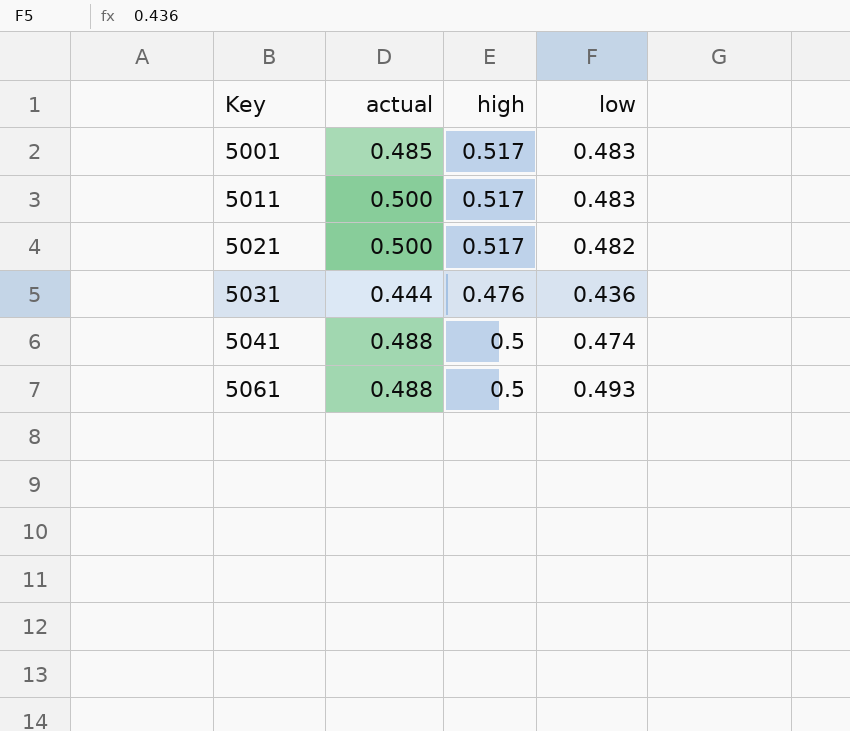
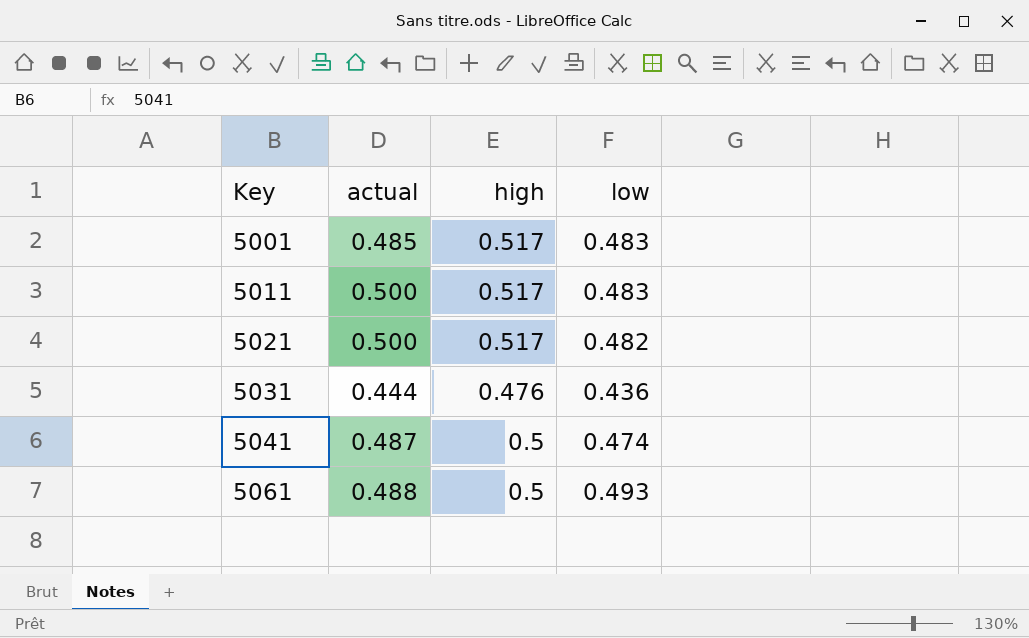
5041 | actual: 0.488 -> 0.487

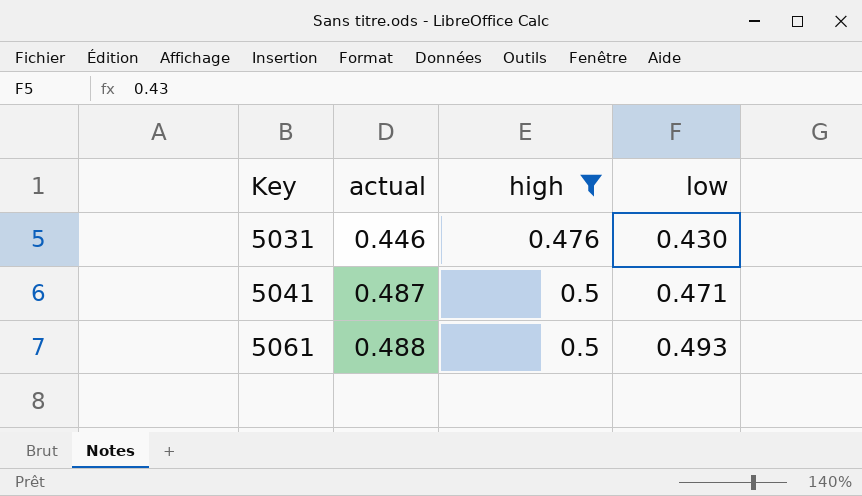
filter: none -> high != 0.517
5031 | actual: 0.444 -> 0.446
5031 | low: 0.436 -> 0.430
5041 | low: 0.474 -> 0.471

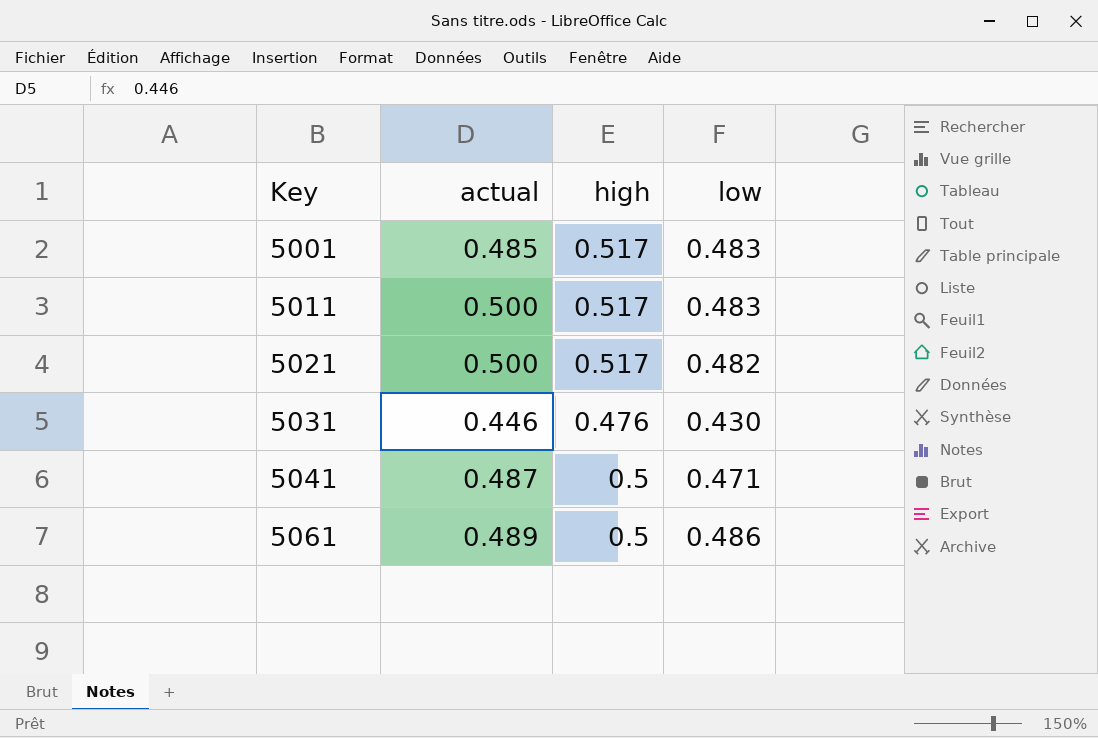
filter: high != 0.517 -> none
5061 | actual: 0.488 -> 0.489
5061 | low: 0.493 -> 0.486

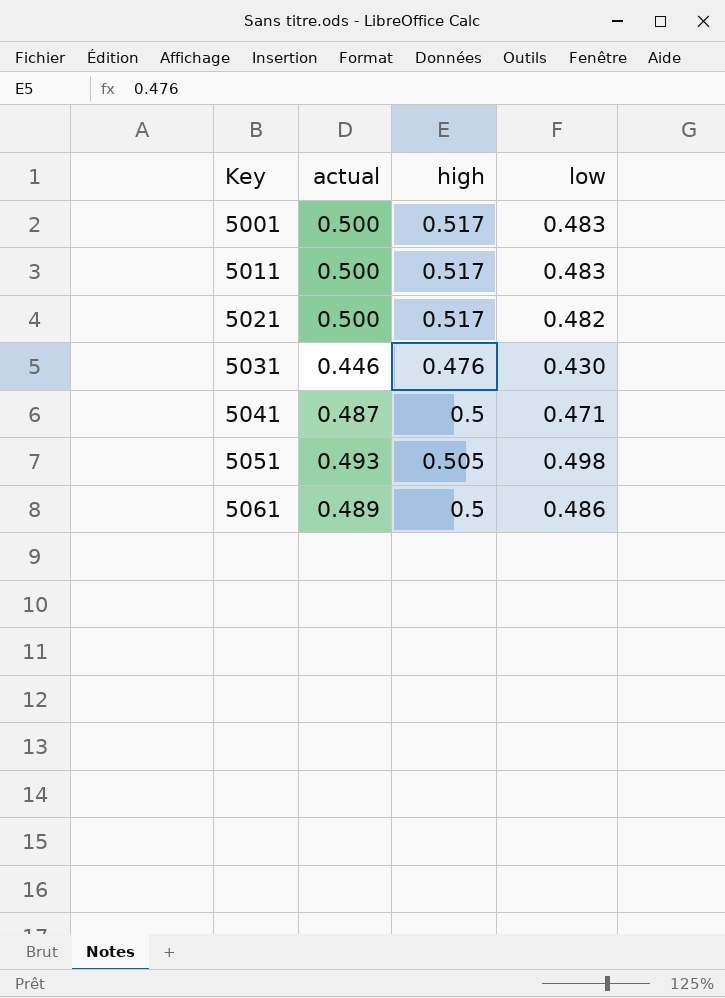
5001 | actual: 0.485 -> 0.500
row 5051: none -> 0.493 | 0.505 | 0.498

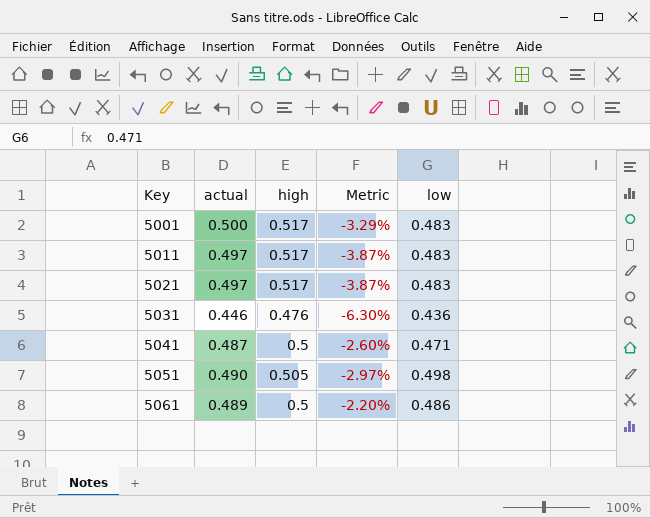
column Metric | formula: none -> ([actual] - [high]) / [high]
5011 | actual: 0.500 -> 0.497
5021 | actual: 0.500 -> 0.497
5021 | low: 0.482 -> 0.483
5031 | low: 0.430 -> 0.436
5051 | actual: 0.493 -> 0.490

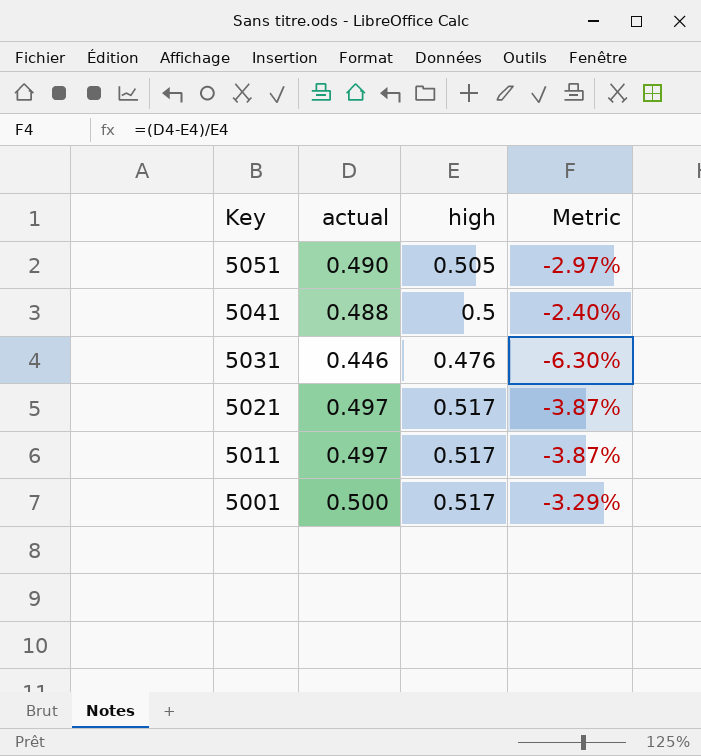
row order: Key ascending -> Key descending
column low | position: 5 -> none
row 5061: 0.489 | 0.5 | -2.20% | 0.486 -> none
5041 | actual: 0.487 -> 0.488
5041 | Metric: -2.60% -> -2.40%

